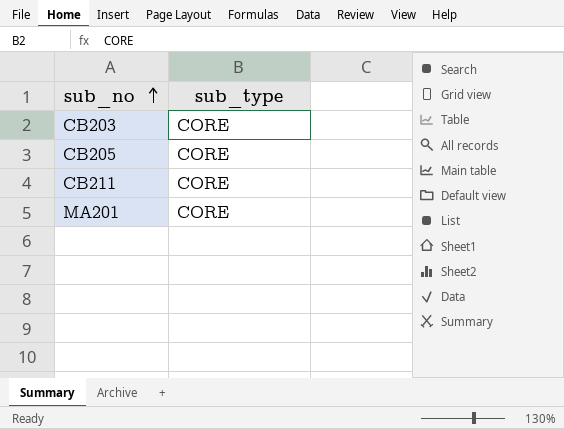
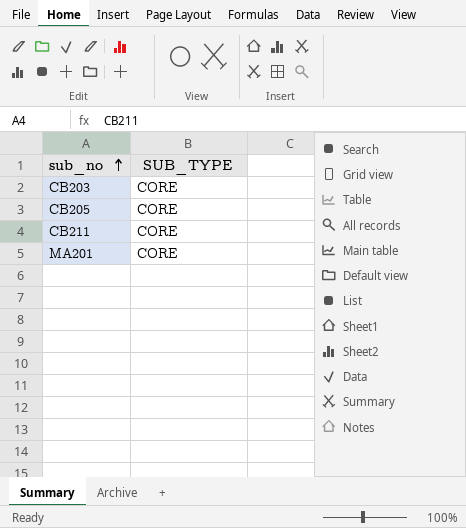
column name: sub_type -> SUB_TYPE

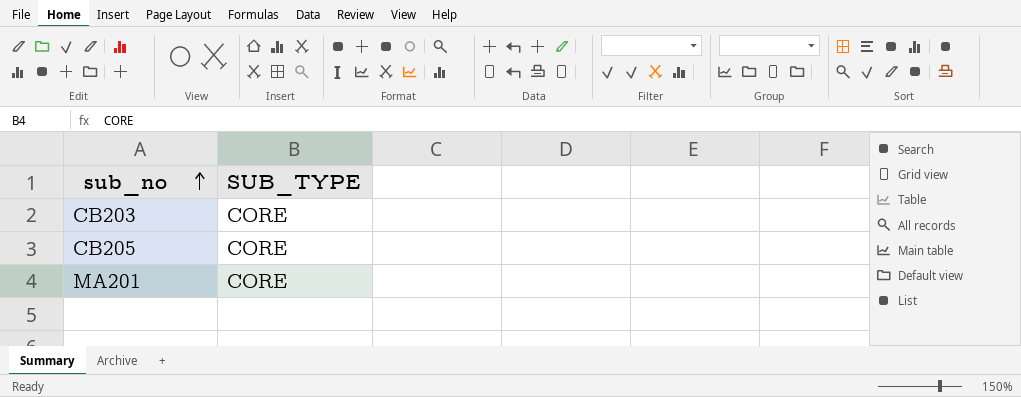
row CB211: CORE -> none

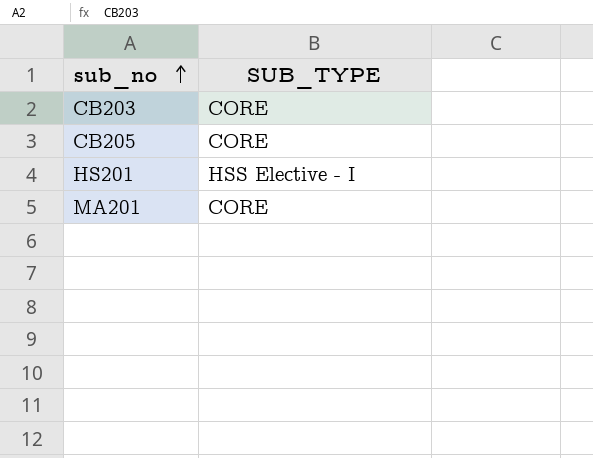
row HS201: none -> HSS Elective - I

